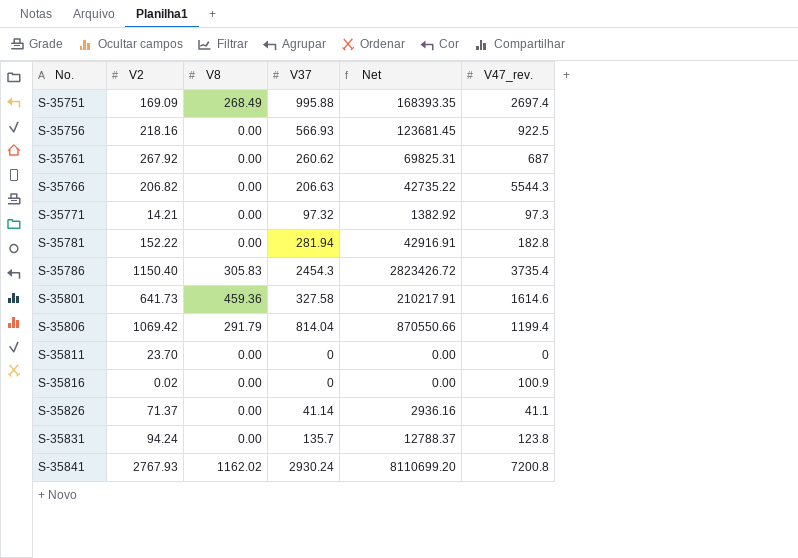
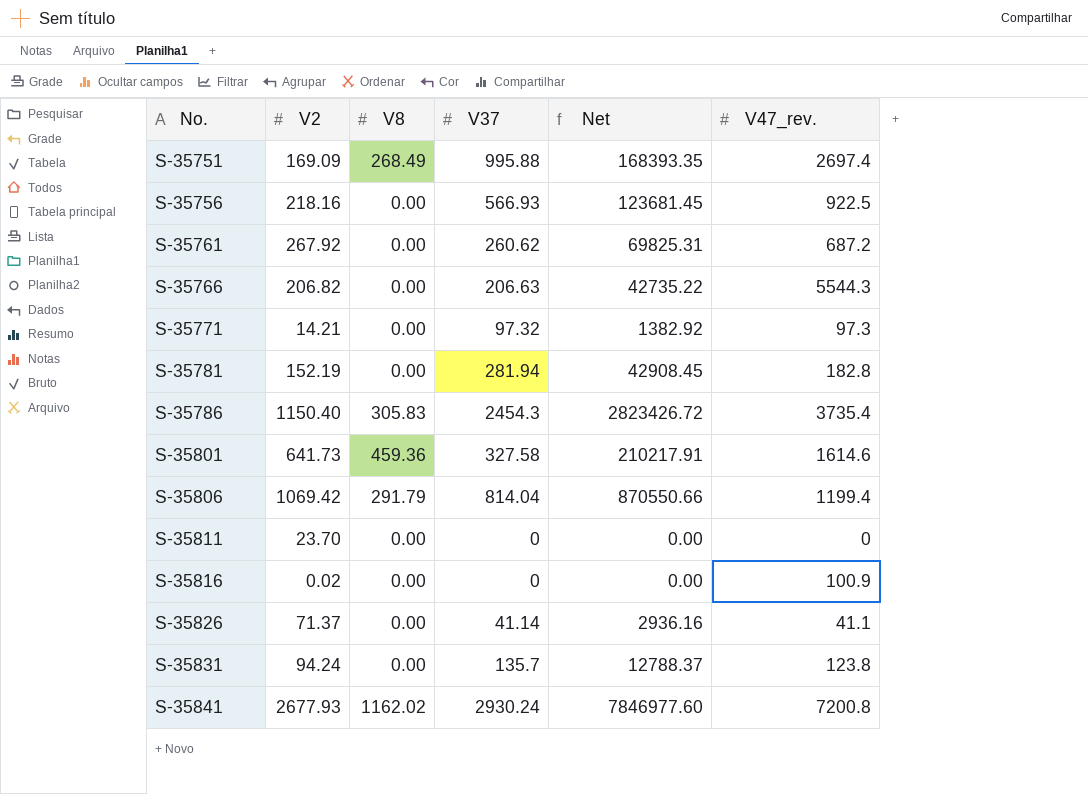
S-35761 | V47_rev.: 687 -> 687.2
S-35781 | V2: 152.22 -> 152.19
S-35781 | Net: 42916.91 -> 42908.45
S-35841 | V2: 2767.93 -> 2677.93
S-35841 | Net: 8110699.20 -> 7846977.60

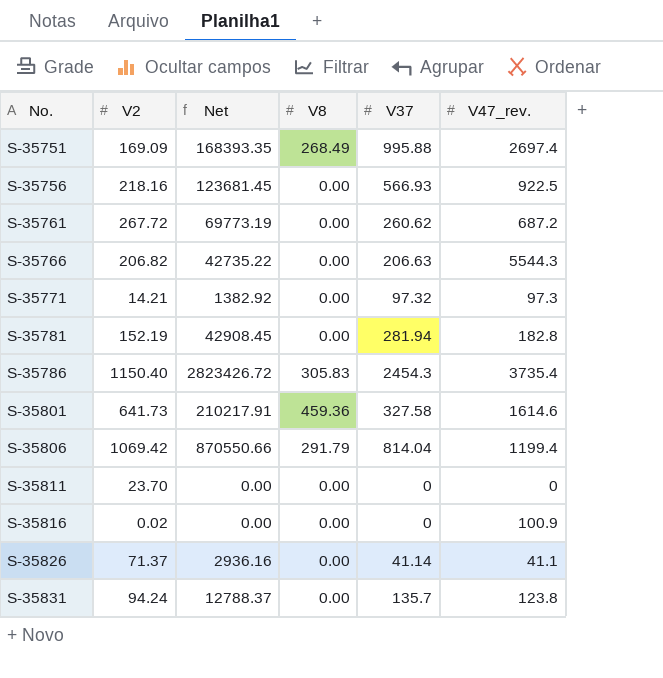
column Net | position: 5 -> 3
row S-35841: 2677.93 | 1162.02 | 2930.24 | 7846977.60 | 7200.8 -> none
S-35761 | V2: 267.92 -> 267.72
S-35761 | Net: 69825.31 -> 69773.19

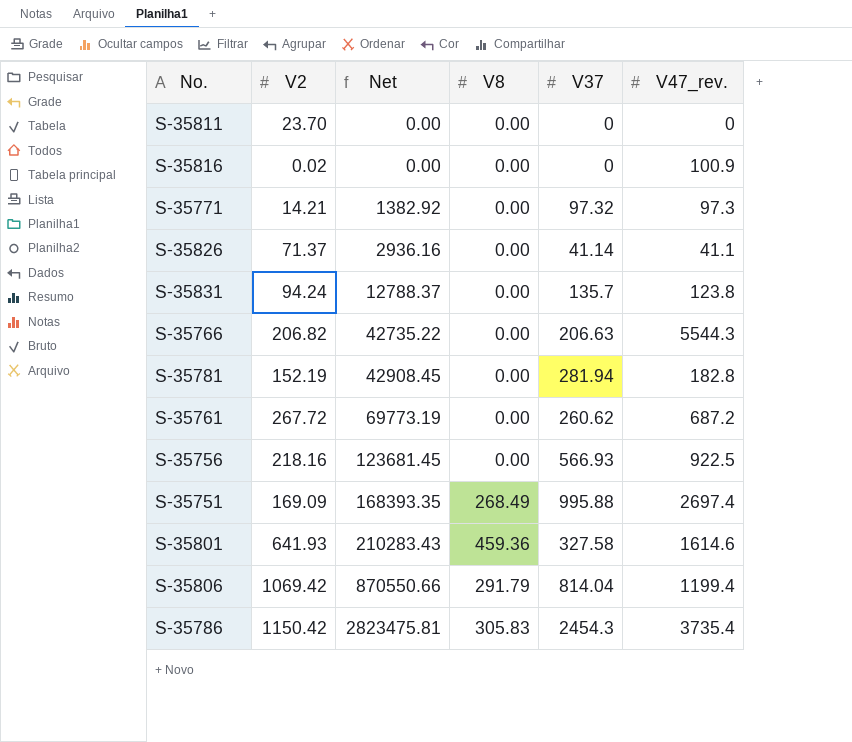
row order: No. ascending -> Net ascending
S-35801 | V2: 641.73 -> 641.93
S-35801 | Net: 210217.91 -> 210283.43
S-35786 | V2: 1150.40 -> 1150.42
S-35786 | Net: 2823426.72 -> 2823475.81

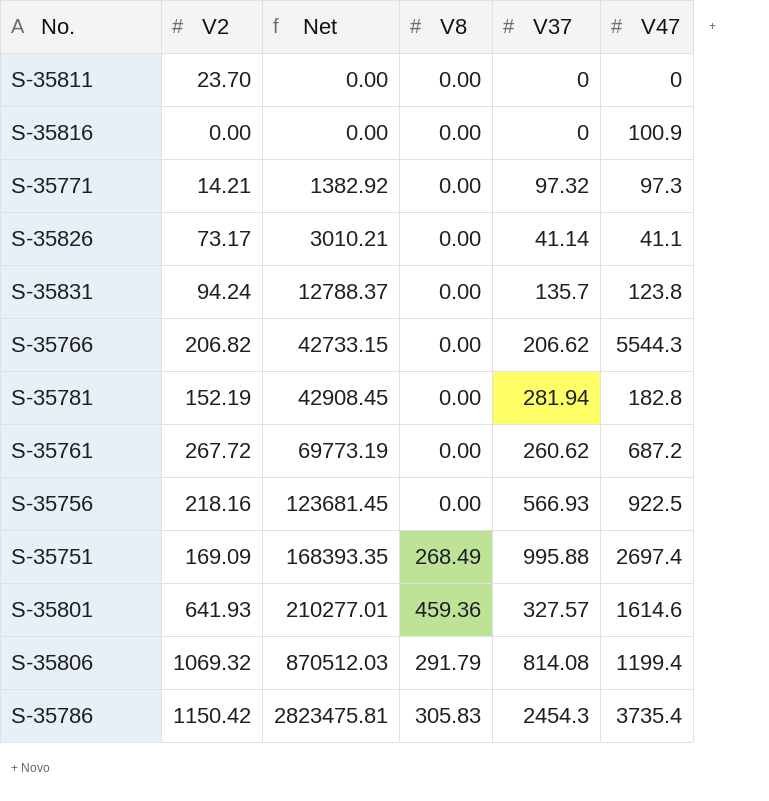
column name: V47_rev. -> V47
S-35816 | V2: 0.02 -> 0.00
S-35826 | V2: 71.37 -> 73.17
S-35826 | Net: 2936.16 -> 3010.21
S-35766 | Net: 42735.22 -> 42733.15
S-35766 | V37: 206.63 -> 206.62
S-35801 | Net: 210283.43 -> 210277.01
S-35801 | V37: 327.58 -> 327.57
S-35806 | V2: 1069.42 -> 1069.32
S-35806 | Net: 870550.66 -> 870512.03
S-35806 | V37: 814.04 -> 814.08

